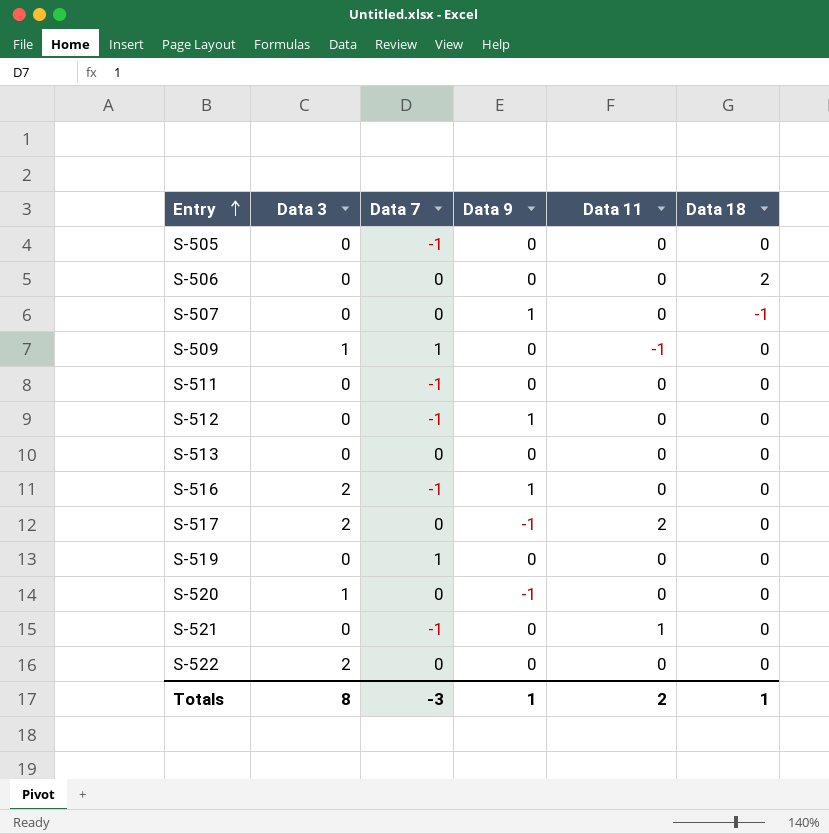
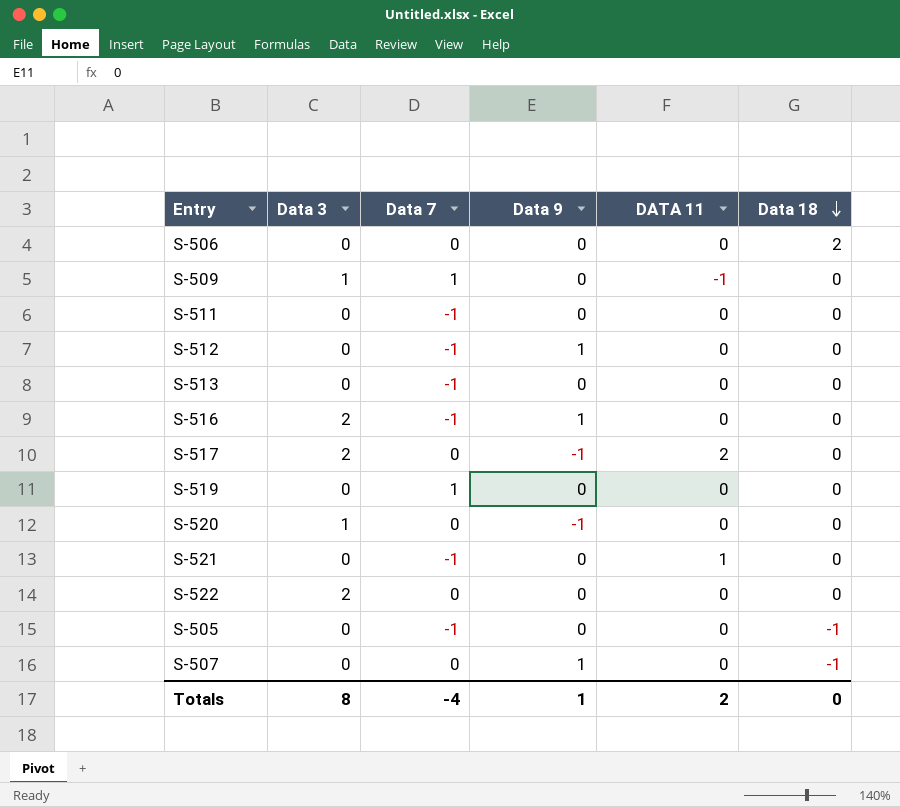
row order: Entry ascending -> Data 18 descending
column name: Data 11 -> DATA 11
S-513 | Data 7: 0 -> -1
S-505 | Data 18: 0 -> -1
Totals | Data 7: -3 -> -4
Totals | Data 18: 1 -> 0

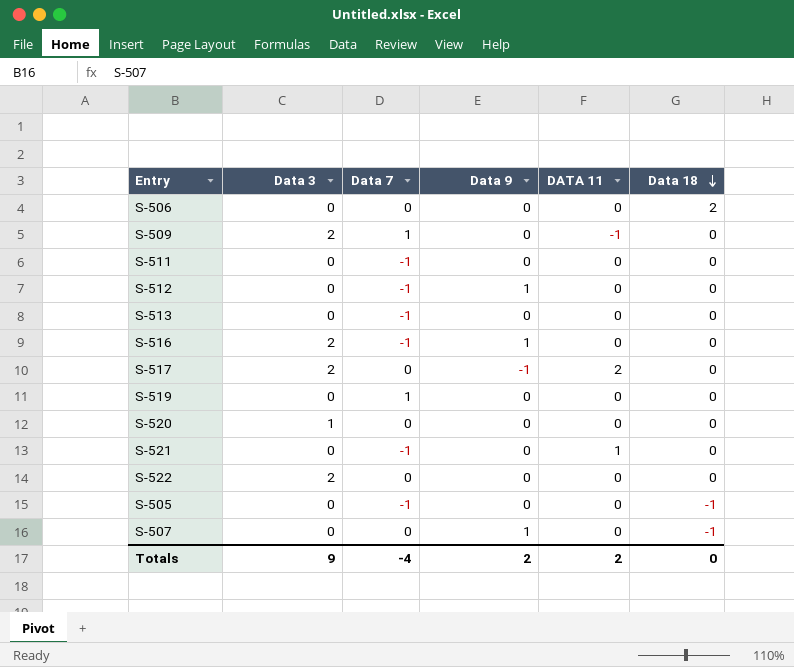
S-509 | Data 3: 1 -> 2
S-520 | Data 9: -1 -> 0
Totals | Data 3: 8 -> 9
Totals | Data 9: 1 -> 2

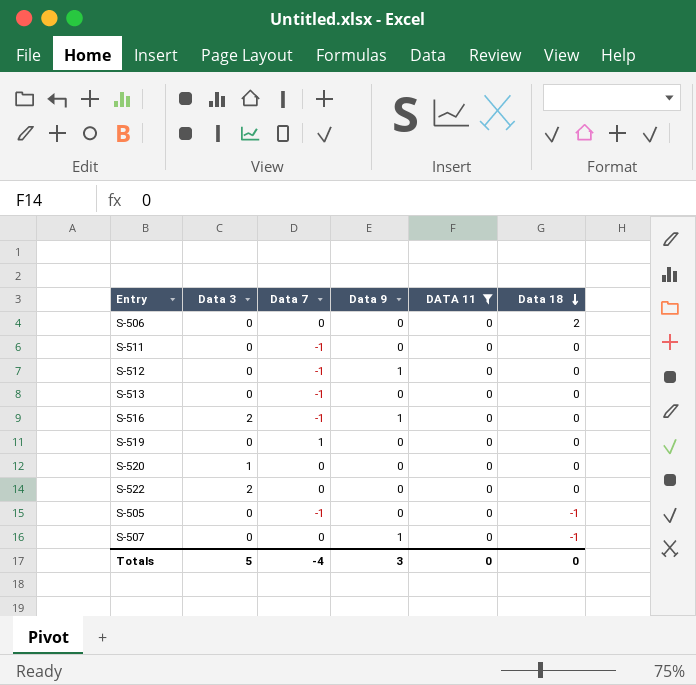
filter: none -> DATA 11 = 0
Totals | Data 3: 9 -> 5
Totals | Data 9: 2 -> 3
Totals | DATA 11: 2 -> 0

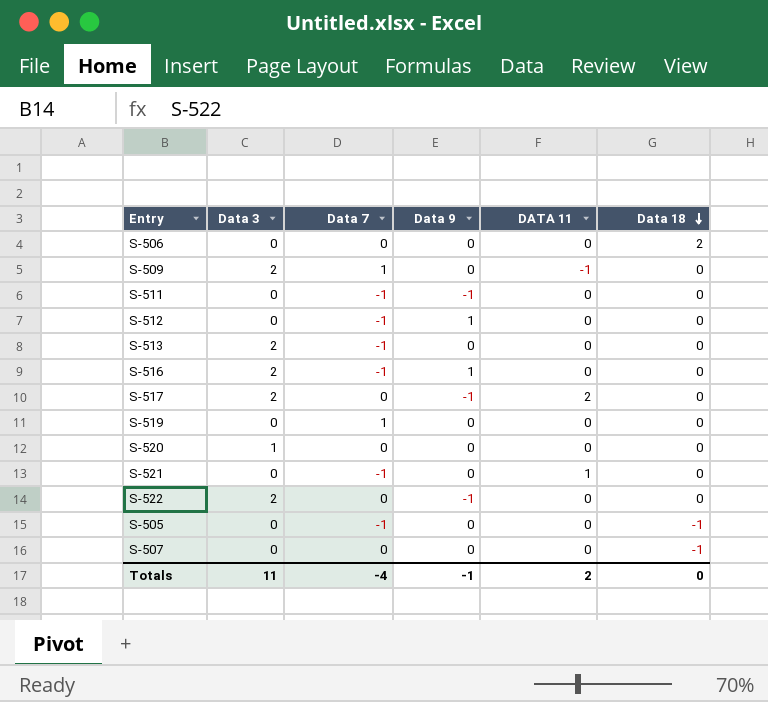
filter: DATA 11 = 0 -> none
S-511 | Data 9: 0 -> -1
S-513 | Data 3: 0 -> 2
S-522 | Data 9: 0 -> -1
S-507 | Data 9: 1 -> 0
Totals | Data 3: 5 -> 11
Totals | Data 9: 3 -> -1
Totals | DATA 11: 0 -> 2

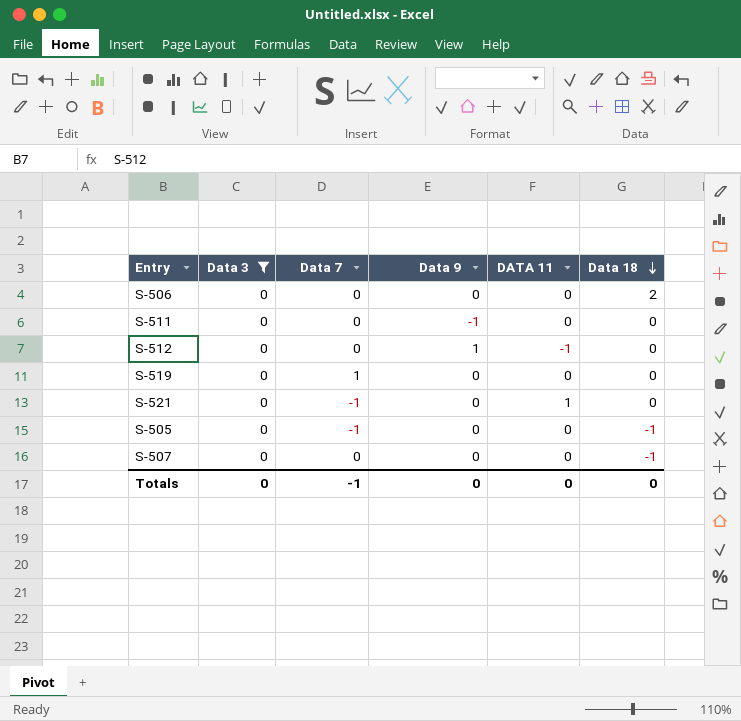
filter: none -> Data 3 = 0
S-511 | Data 7: -1 -> 0
S-512 | Data 7: -1 -> 0
S-512 | DATA 11: 0 -> -1
Totals | Data 3: 11 -> 0
Totals | Data 7: -4 -> -1
Totals | Data 9: -1 -> 0
Totals | DATA 11: 2 -> 0

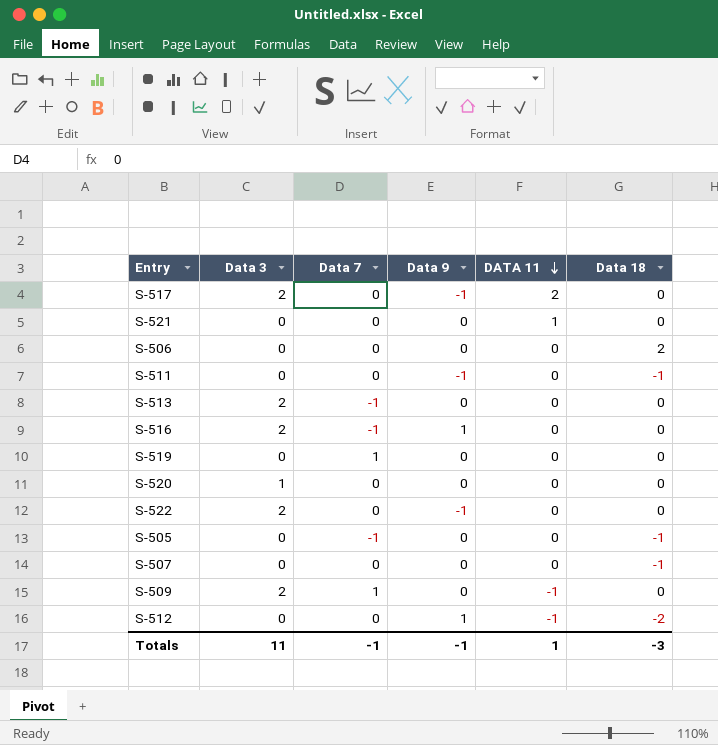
filter: Data 3 = 0 -> none
row order: Data 18 descending -> DATA 11 descending
S-521 | Data 7: -1 -> 0
S-511 | Data 18: 0 -> -1
S-512 | Data 18: 0 -> -2
Totals | Data 3: 0 -> 11
Totals | Data 9: 0 -> -1
Totals | DATA 11: 0 -> 1
Totals | Data 18: 0 -> -3

